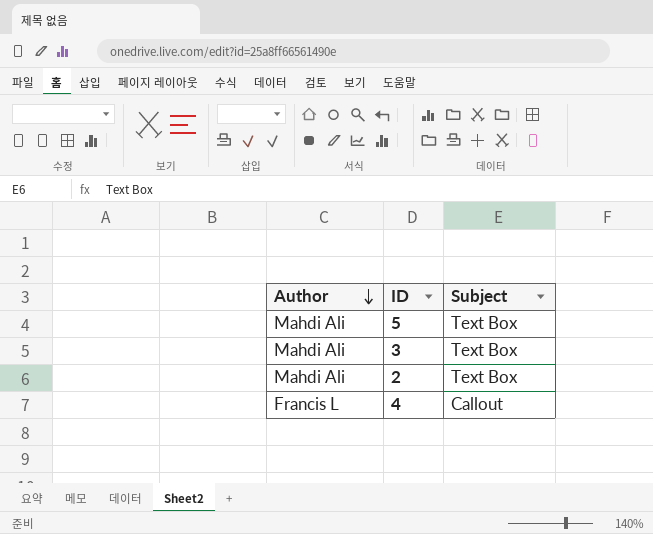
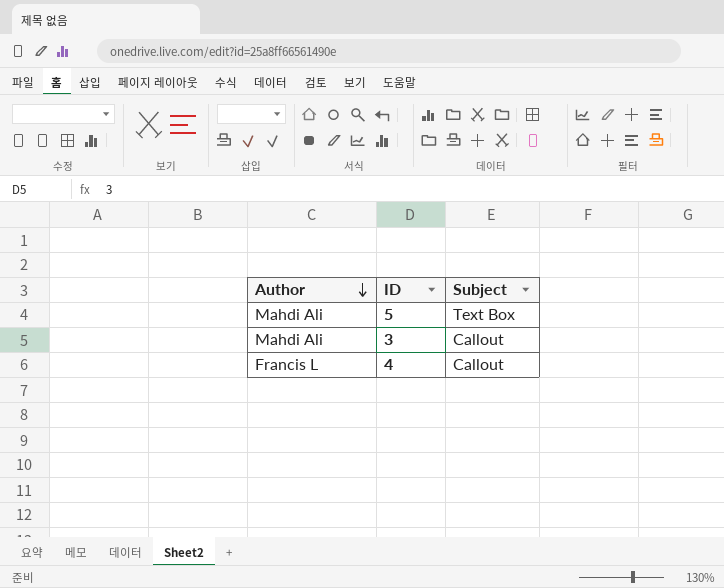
row 2: Mahdi Ali | Text Box -> none
3 | Subject: Text Box -> Callout

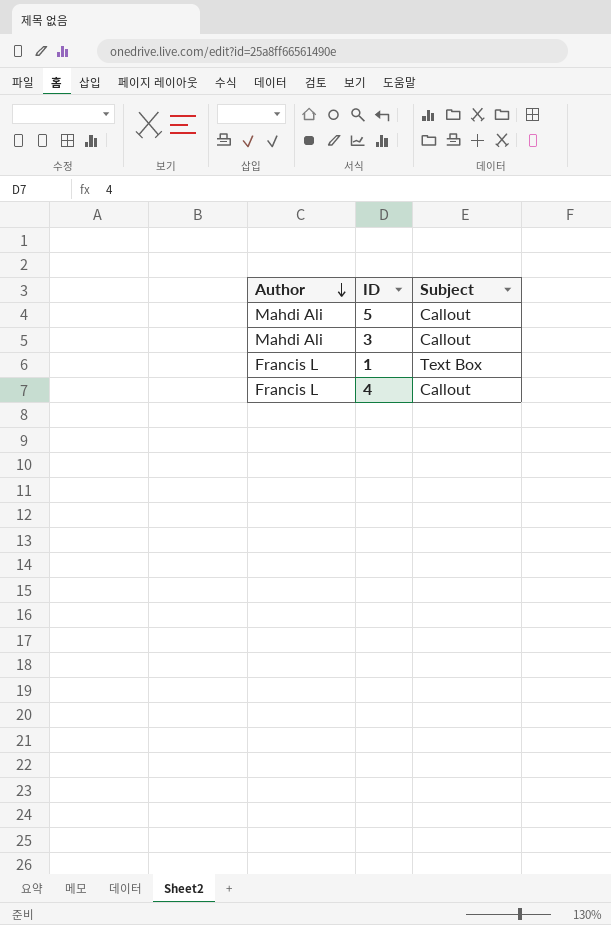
5 | Subject: Text Box -> Callout
row 1: none -> Francis L | Text Box

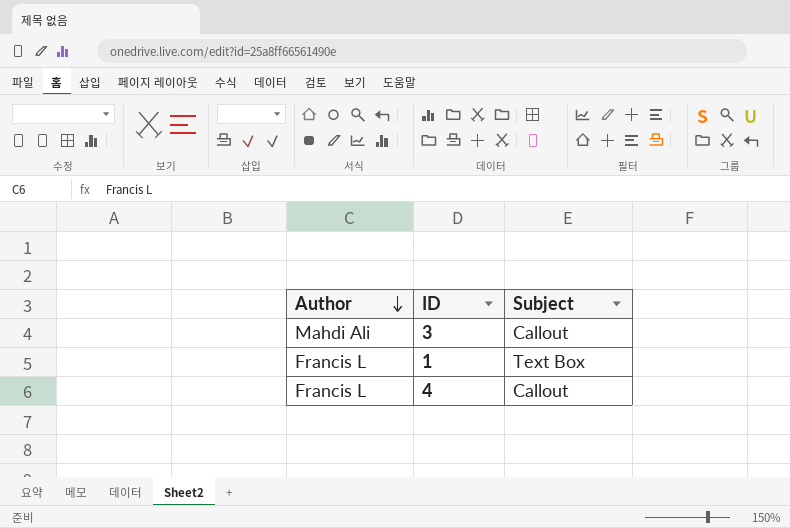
row 5: Mahdi Ali | Callout -> none

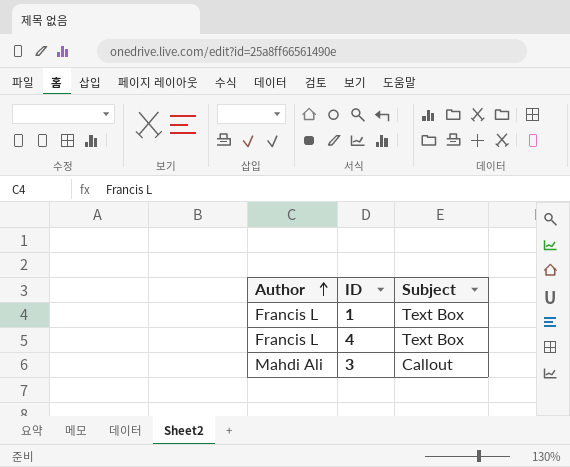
row order: Author descending -> Author ascending
4 | Subject: Callout -> Text Box

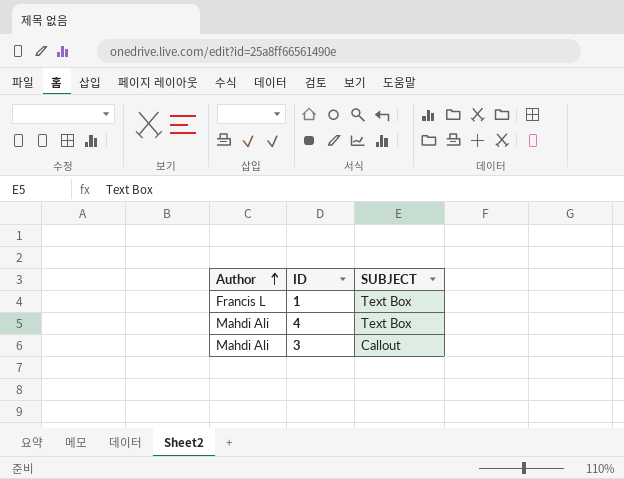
column name: Subject -> SUBJECT
4 | Author: Francis L -> Mahdi Ali

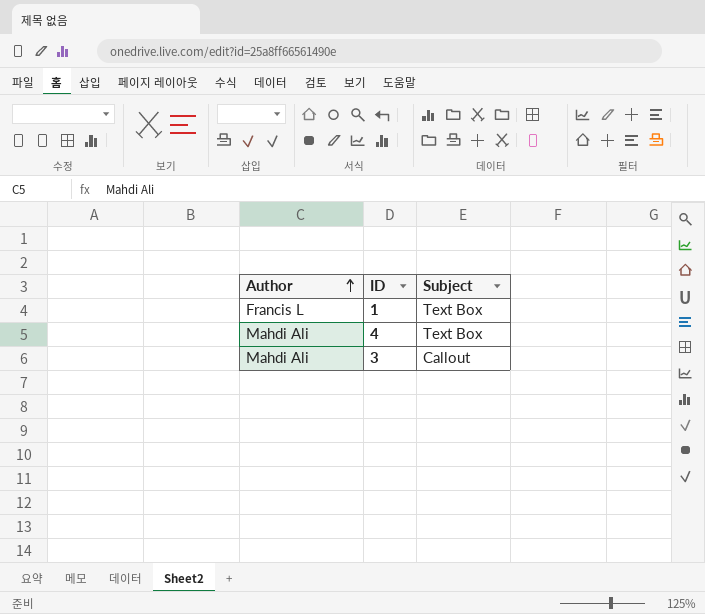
column name: SUBJECT -> Subject

